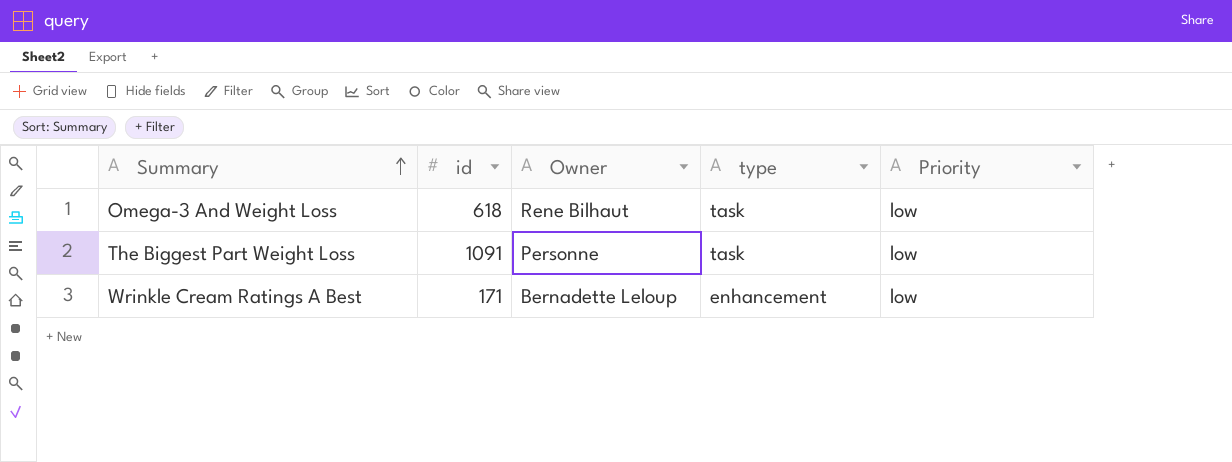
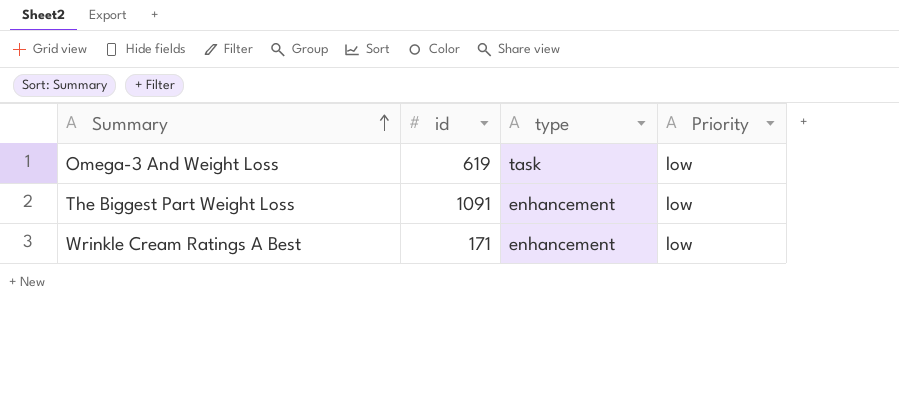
column Owner | position: 3 -> none
Omega-3 And Weight Loss | id: 618 -> 619
The Biggest Part Weight Loss | type: task -> enhancement

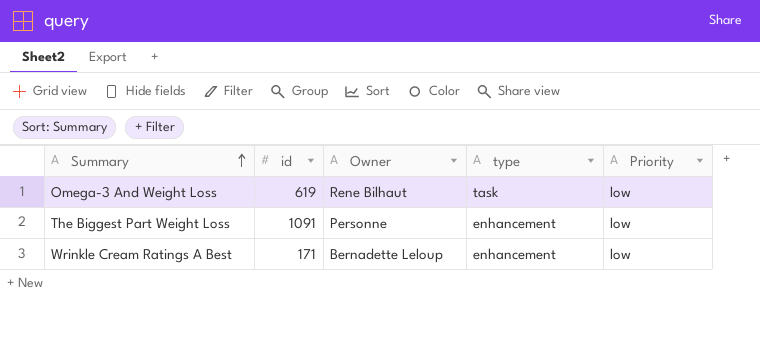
column Owner | position: none -> 3

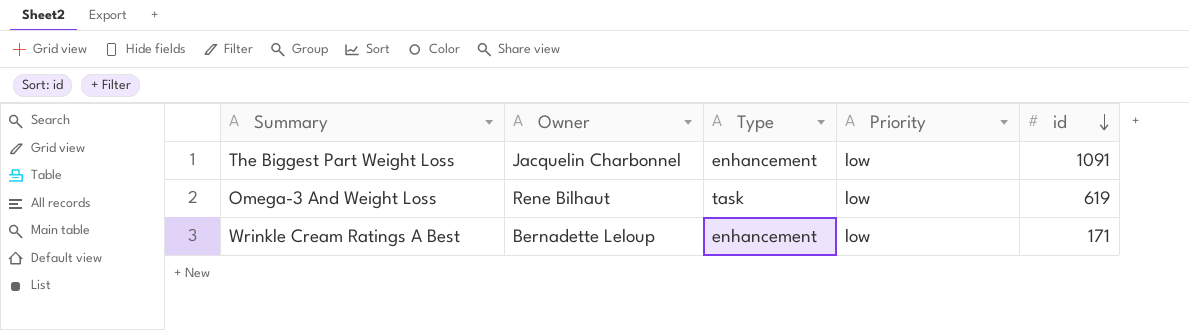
row order: Summary ascending -> id descending
column name: type -> Type
column id | position: 2 -> 5
The Biggest Part Weight Loss | Owner: Personne -> Jacquelin Charbonnel

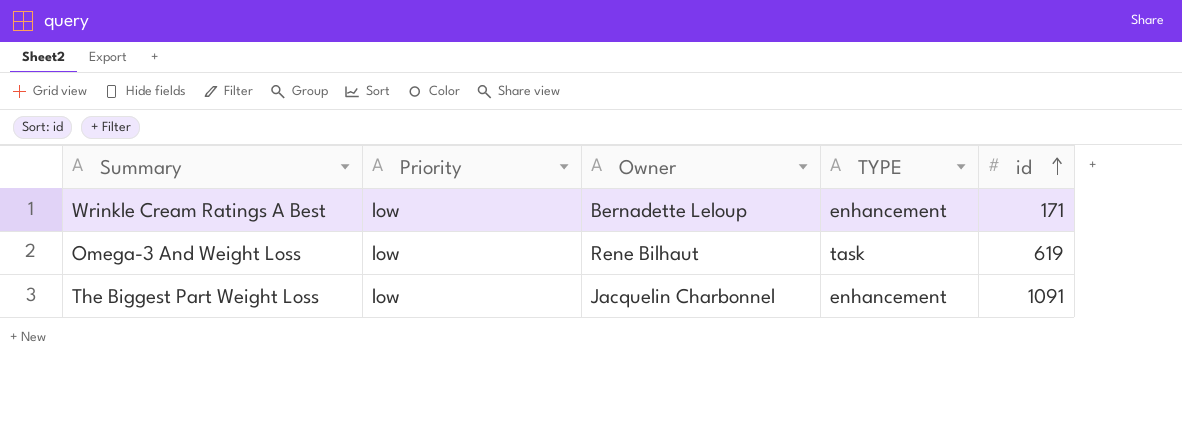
row order: id descending -> id ascending
column Priority | position: 4 -> 2
column name: Type -> TYPE

